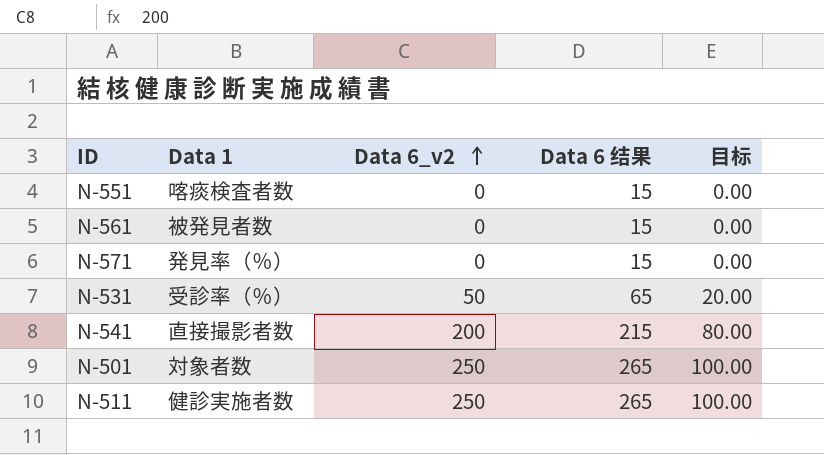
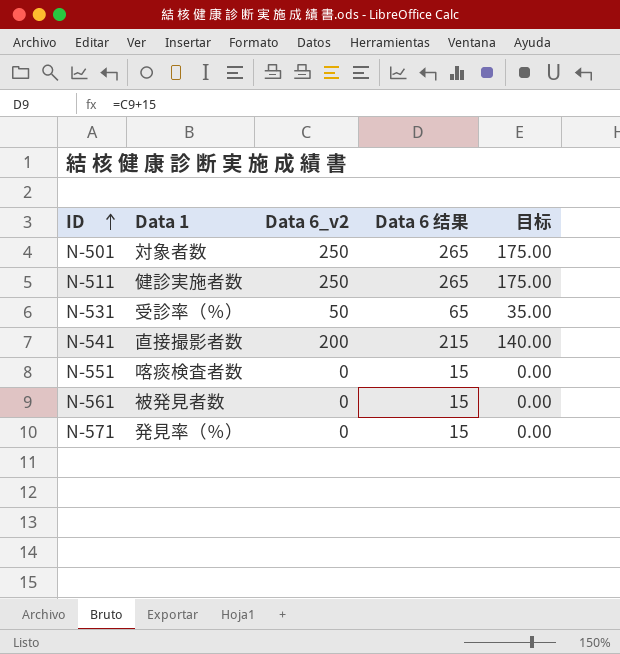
row order: Data 6_v2 ascending -> ID ascending
column 目标 | formula: [Data 6_v2] * 0.4 -> [Data 6_v2] * 0.7

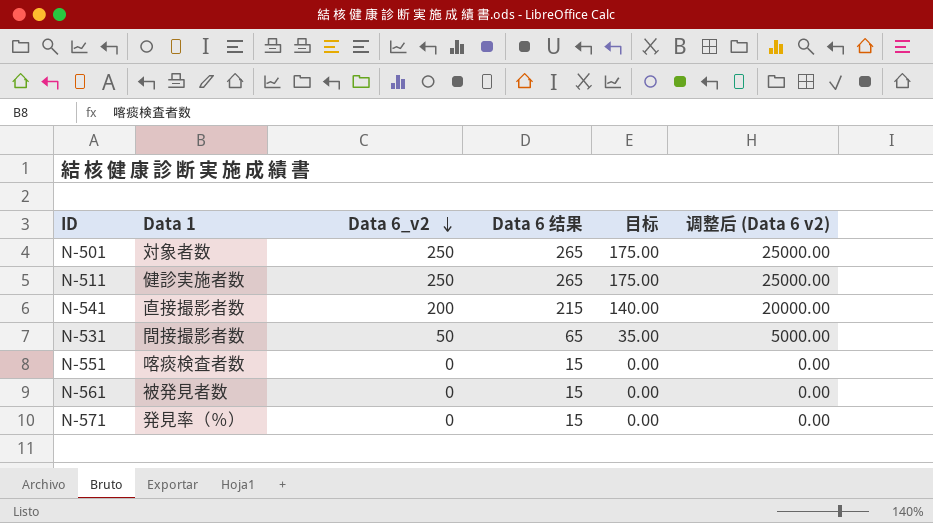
row order: ID ascending -> Data 6_v2 descending
column 调整后 (Data 6 v2) | formula: none -> [Data 6_v2] * 100
N-531 | Data 1: 受診率（％） -> 間接撮影者数

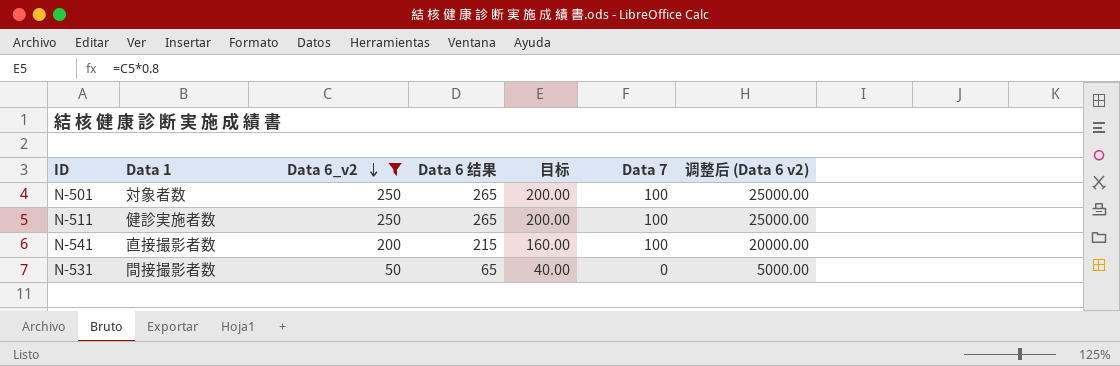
filter: none -> Data 6_v2 != 0
column 目标 | formula: [Data 6_v2] * 0.7 -> [Data 6_v2] * 0.8
column Data 7 | position: none -> 6

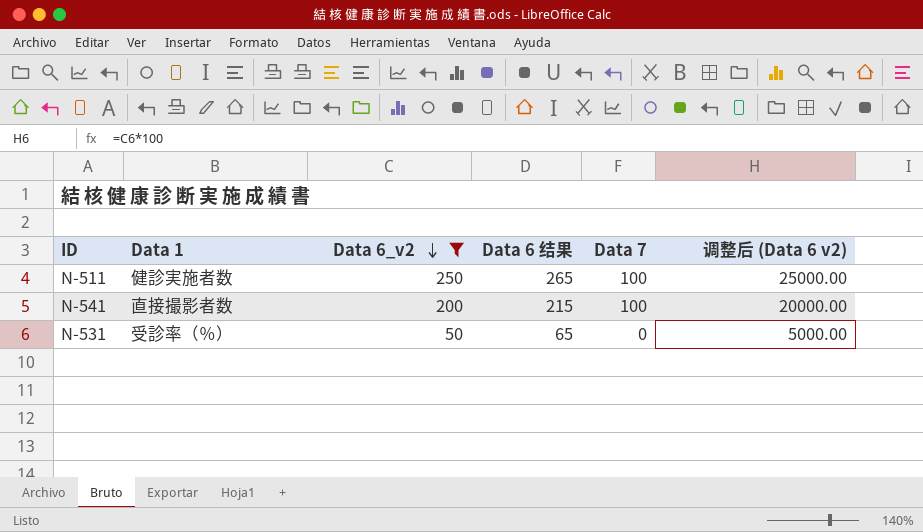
column 目标 | formula: [Data 6_v2] * 0.8 -> none
row N-501: 対象者数 | 250 | 265 | 200.00 | 100 | 25000.00 -> none
N-531 | Data 1: 間接撮影者数 -> 受診率（％）

